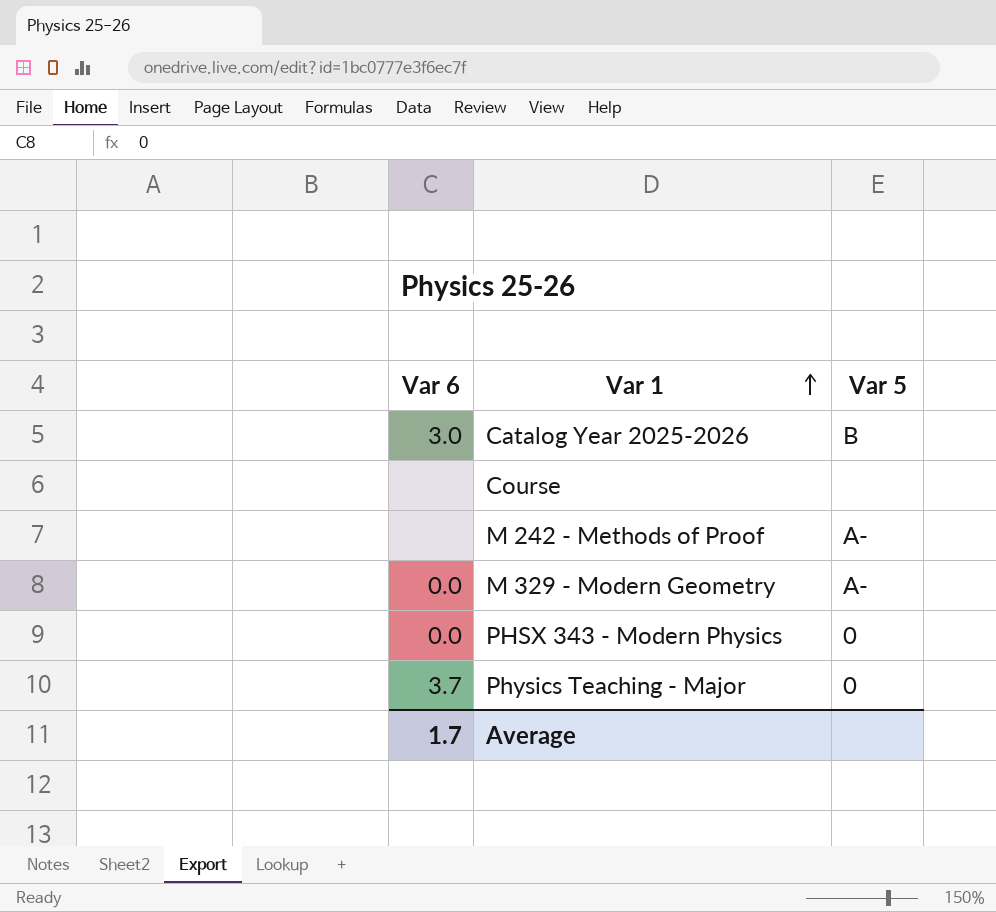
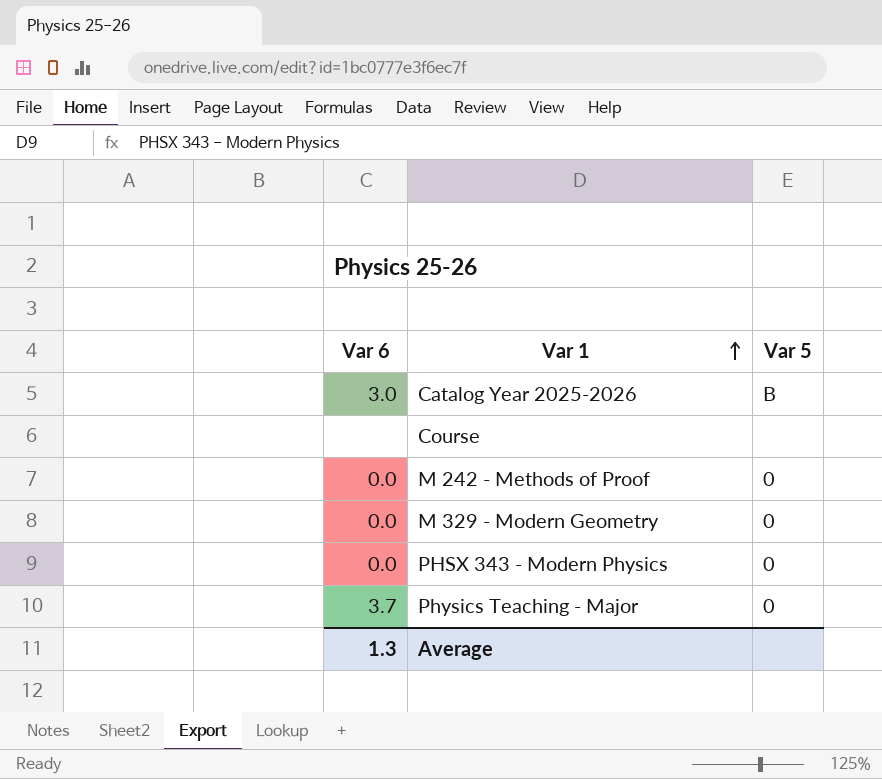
M 242 - Methods of Proof | Var 6: none -> 0.0
M 242 - Methods of Proof | Var 5: A- -> 0
M 329 - Modern Geometry | Var 5: A- -> 0
Average | Var 6: 1.7 -> 1.3

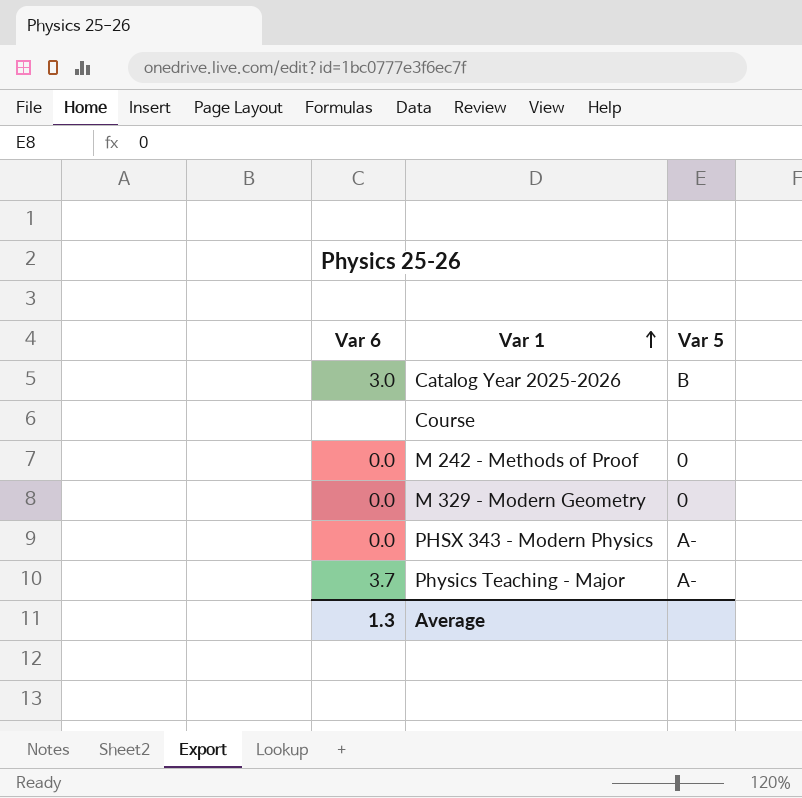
PHSX 343 - Modern Physics | Var 5: 0 -> A-
Physics Teaching - Major | Var 5: 0 -> A-

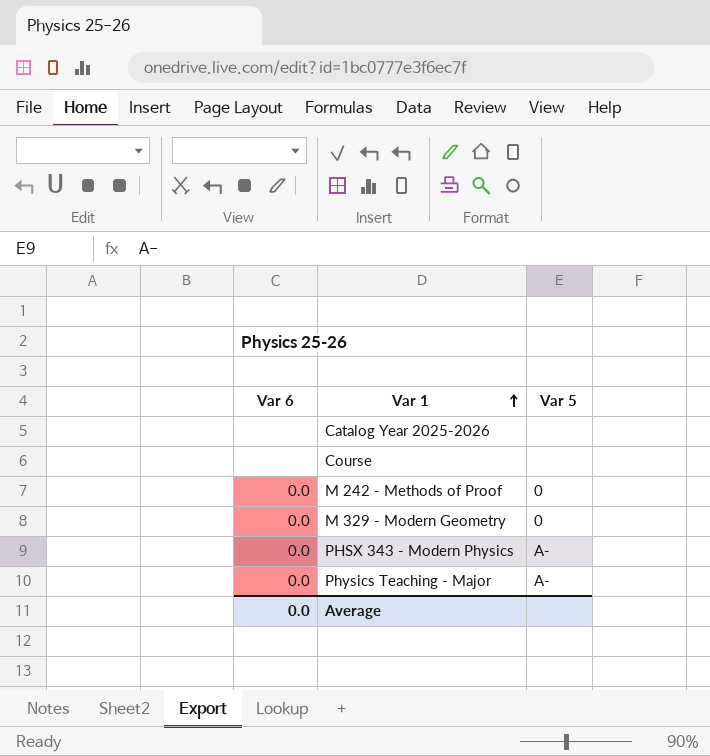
Catalog Year 2025-2026 | Var 6: 3.0 -> none
Catalog Year 2025-2026 | Var 5: B -> none
Physics Teaching - Major | Var 6: 3.7 -> 0.0
Average | Var 6: 1.3 -> 0.0

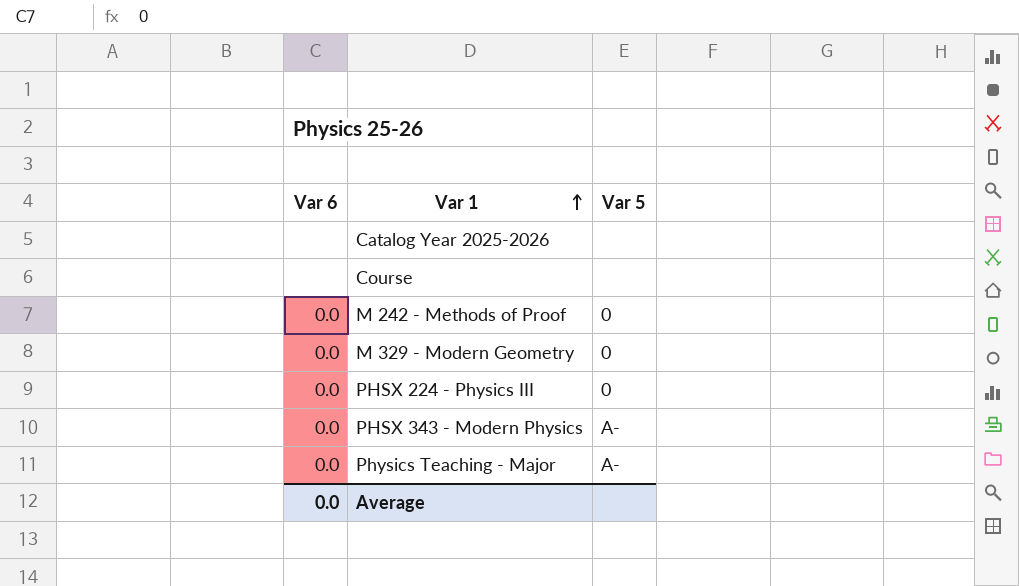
row PHSX 224 - Physics III: none -> 0.0 | 0

